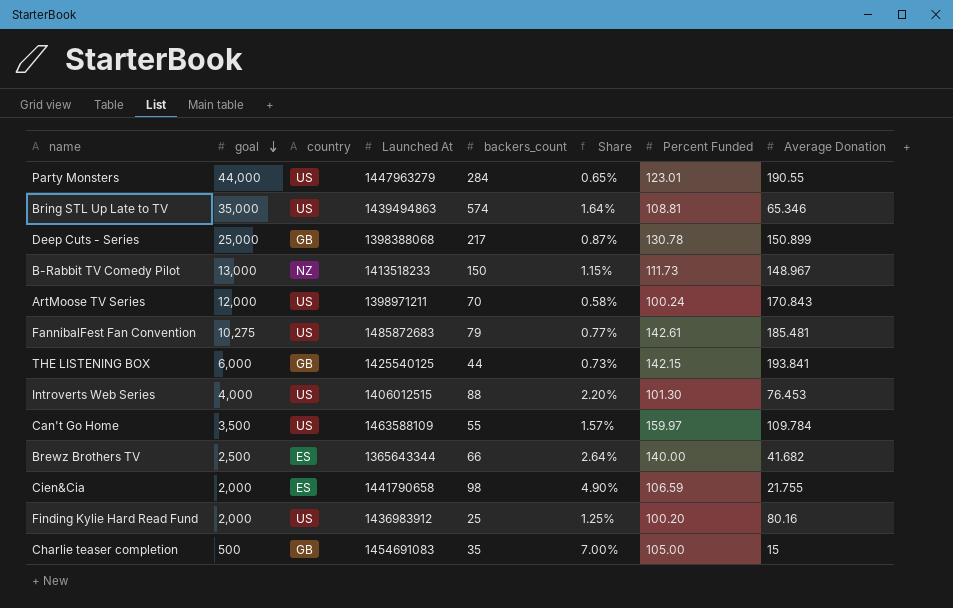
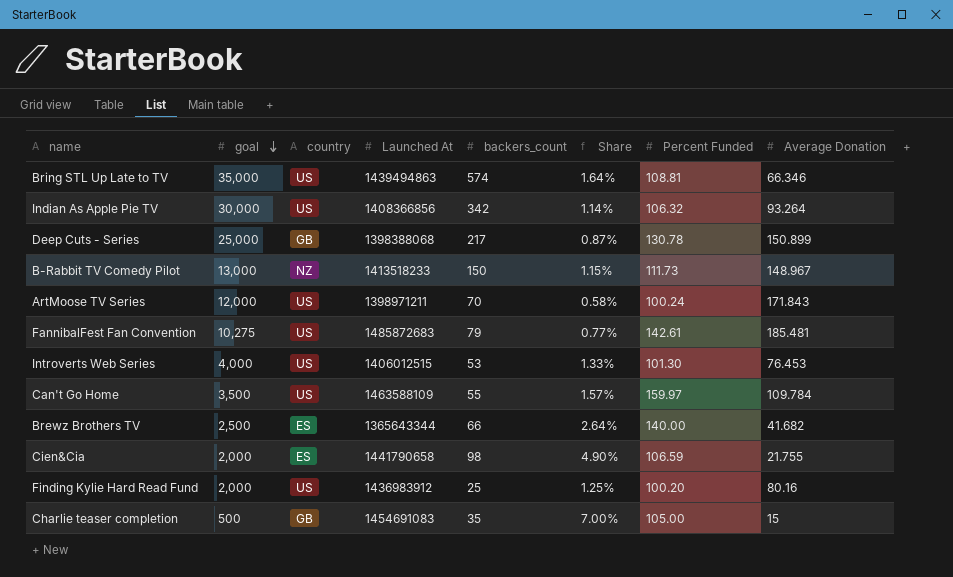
row Party Monsters: 44,000 | US | 1447963279 | 284 | 0.65% | 123.01 | 190.55 -> none
row THE LISTENING BOX: 6,000 | GB | 1425540125 | 44 | 0.73% | 142.15 | 193.841 -> none
Bring STL Up Late to TV | Average Donation: 65.346 -> 66.346
row Indian As Apple Pie TV: none -> 30,000 | US | 1408366856 | 342 | 1.14% | 106.32 | 93.264
ArtMoose TV Series | Average Donation: 170.843 -> 171.843
Introverts Web Series | backers_count: 88 -> 53
Introverts Web Series | Share: 2.20% -> 1.33%

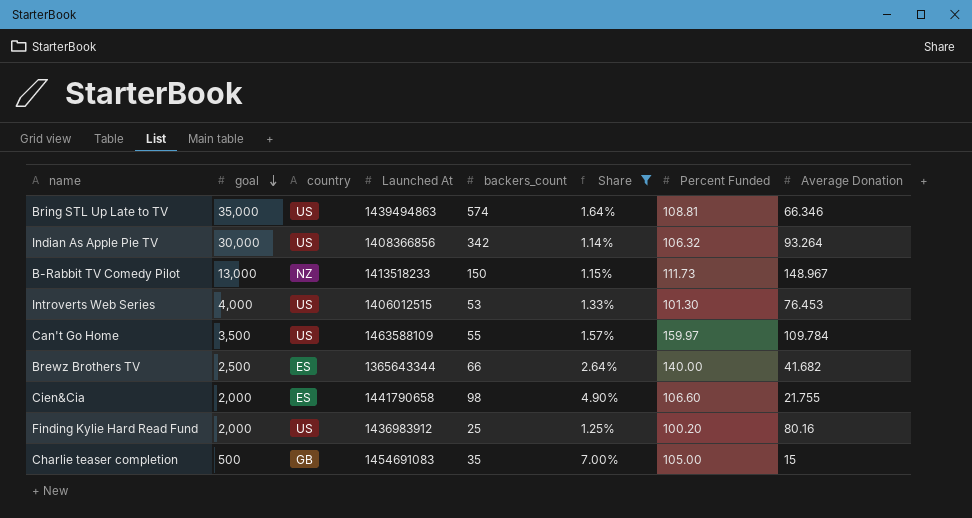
filter: none -> Share >= 1.14%
Cien&Cia | Percent Funded: 106.59 -> 106.60

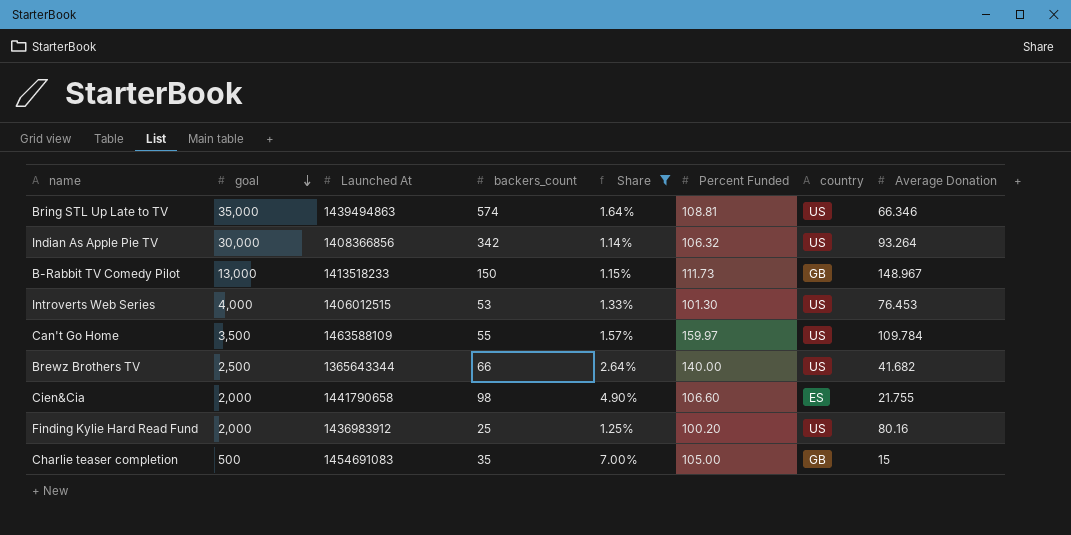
column country | position: 3 -> 7
B-Rabbit TV Comedy Pilot | country: NZ -> GB
Brewz Brothers TV | country: ES -> US

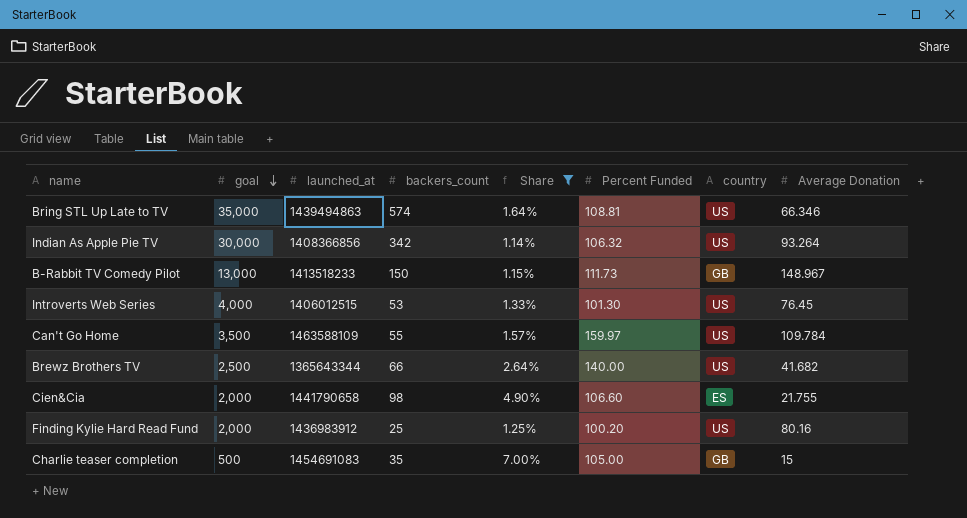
column name: Launched At -> launched_at
Introverts Web Series | Average Donation: 76.453 -> 76.45

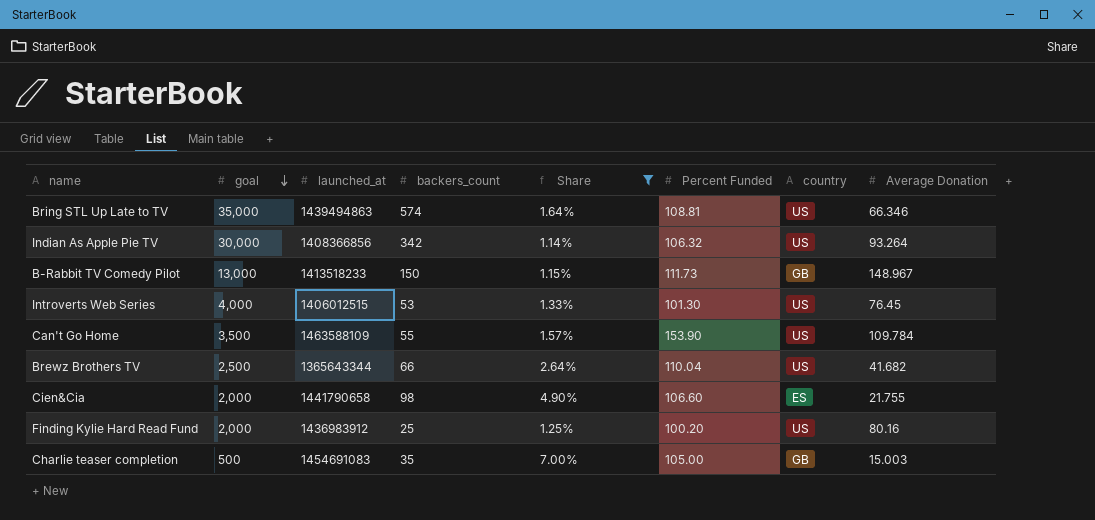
Can't Go Home | Percent Funded: 159.97 -> 153.90
Brewz Brothers TV | Percent Funded: 140.00 -> 110.04
Charlie teaser completion | Average Donation: 15 -> 15.003

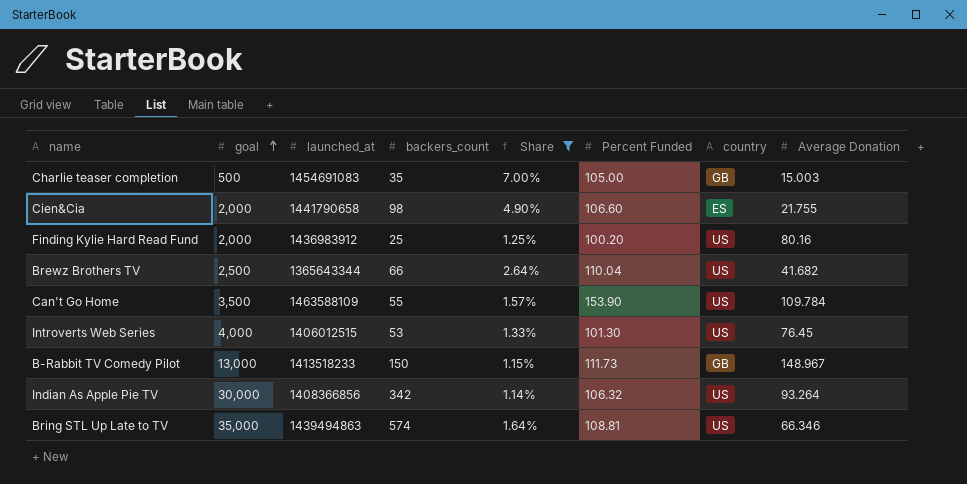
row order: goal descending -> goal ascending

